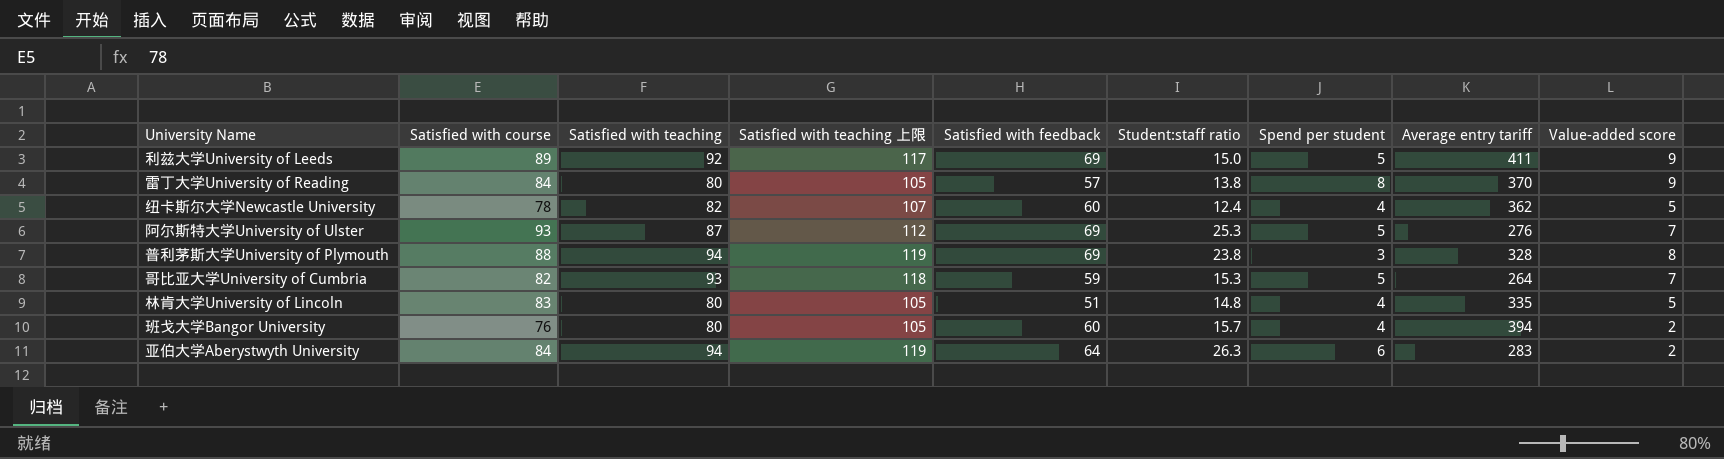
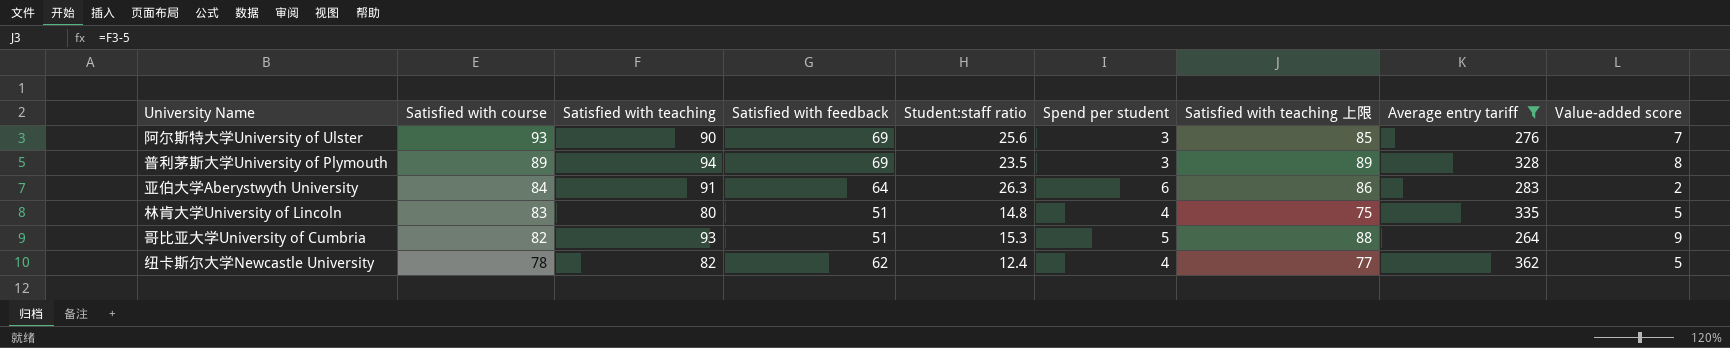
filter: none -> Average entry tariff <= 362
row order: none -> Satisfied with course descending
column Satisfied with teaching 上限 | formula: [Satisfied with teaching] + 25 -> [Satisfied with teaching] - 5
column Satisfied with teaching 上限 | position: 4 -> 7
阿尔斯特大学University of Ulster | Satisfied with teaching: 87 -> 90
阿尔斯特大学University of Ulster | Student:staff ratio: 25.3 -> 25.6
阿尔斯特大学University of Ulster | Spend per student: 5 -> 3
普利茅斯大学University of Plymouth | Satisfied with course: 88 -> 89
普利茅斯大学University of Plymouth | Student:staff ratio: 23.8 -> 23.5
亚伯大学Aberystwyth University | Satisfied with teaching: 94 -> 91
哥比亚大学University of Cumbria | Satisfied with feedback: 59 -> 51
哥比亚大学University of Cumbria | Value-added score: 7 -> 9
纽卡斯尔大学Newcastle University | Satisfied with feedback: 60 -> 62

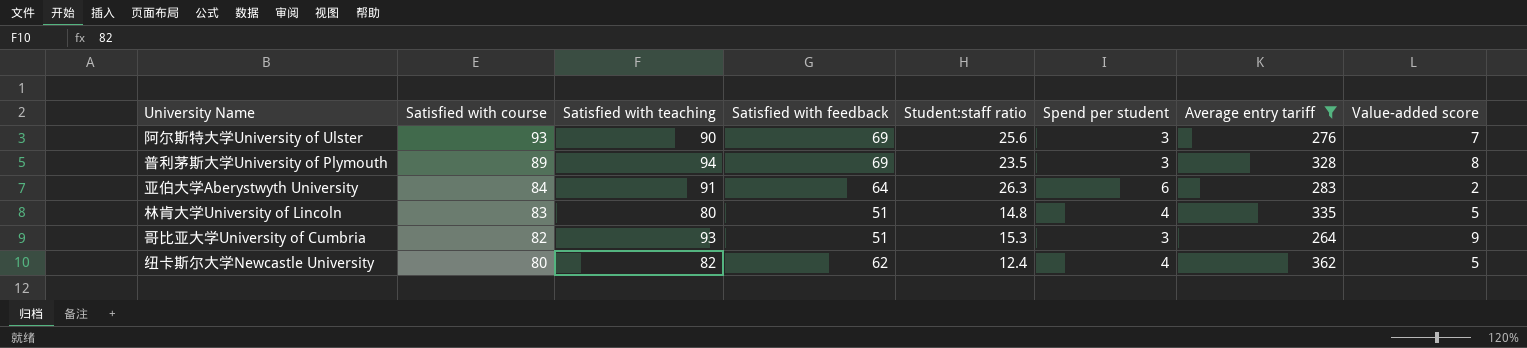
column Satisfied with teaching 上限 | formula: [Satisfied with teaching] - 5 -> none
哥比亚大学University of Cumbria | Spend per student: 5 -> 3
纽卡斯尔大学Newcastle University | Satisfied with course: 78 -> 80

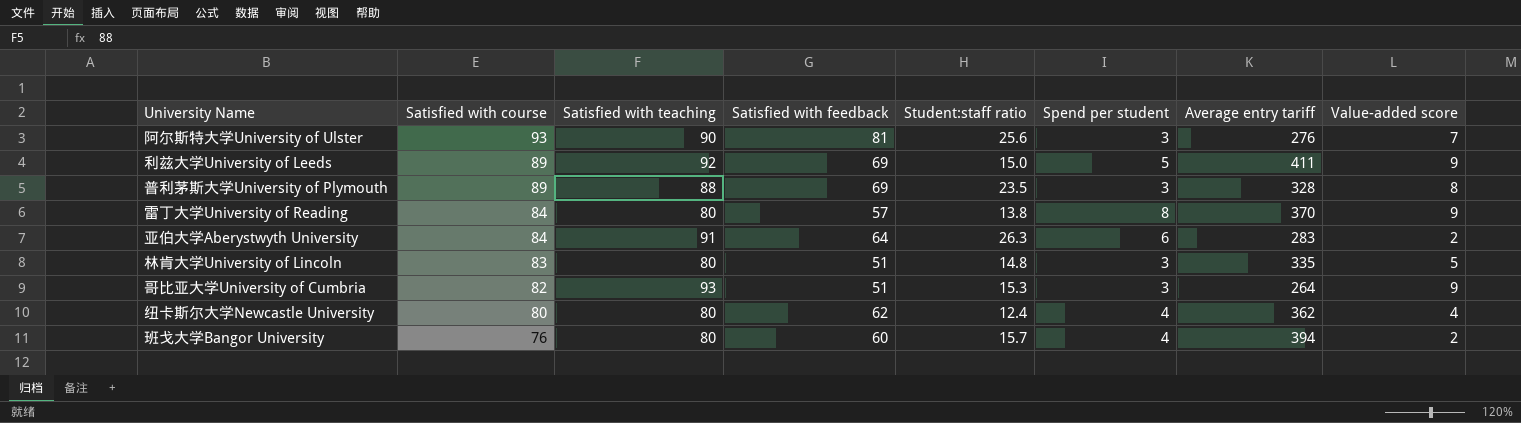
filter: Average entry tariff <= 362 -> none
阿尔斯特大学University of Ulster | Satisfied with feedback: 69 -> 81
普利茅斯大学University of Plymouth | Satisfied with teaching: 94 -> 88
林肯大学University of Lincoln | Spend per student: 4 -> 3
纽卡斯尔大学Newcastle University | Satisfied with teaching: 82 -> 80
纽卡斯尔大学Newcastle University | Value-added score: 5 -> 4

